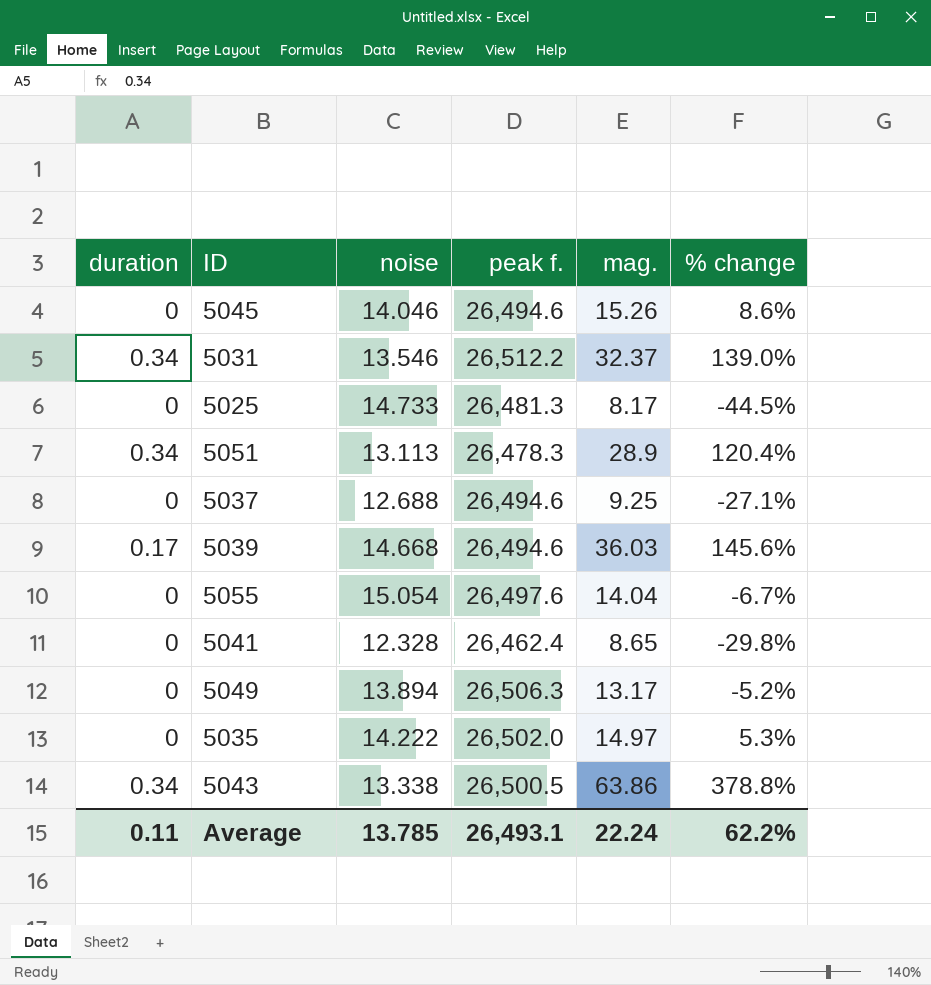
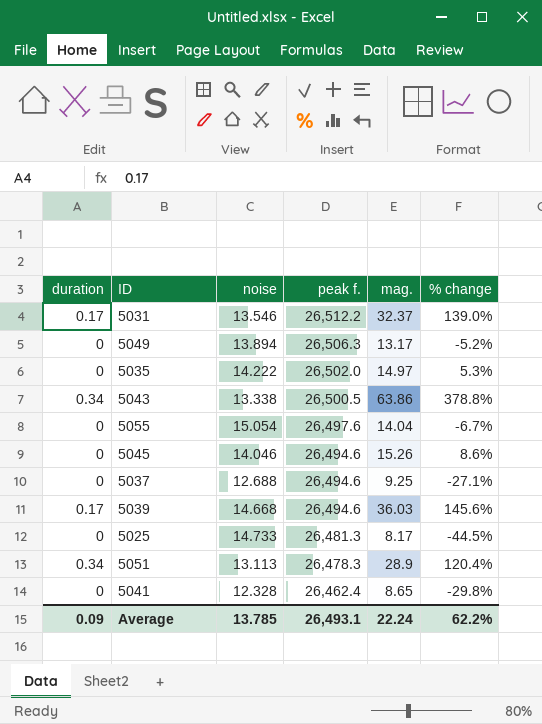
row order: none -> peak f. descending
5031 | duration: 0.34 -> 0.17
Average | duration: 0.11 -> 0.09

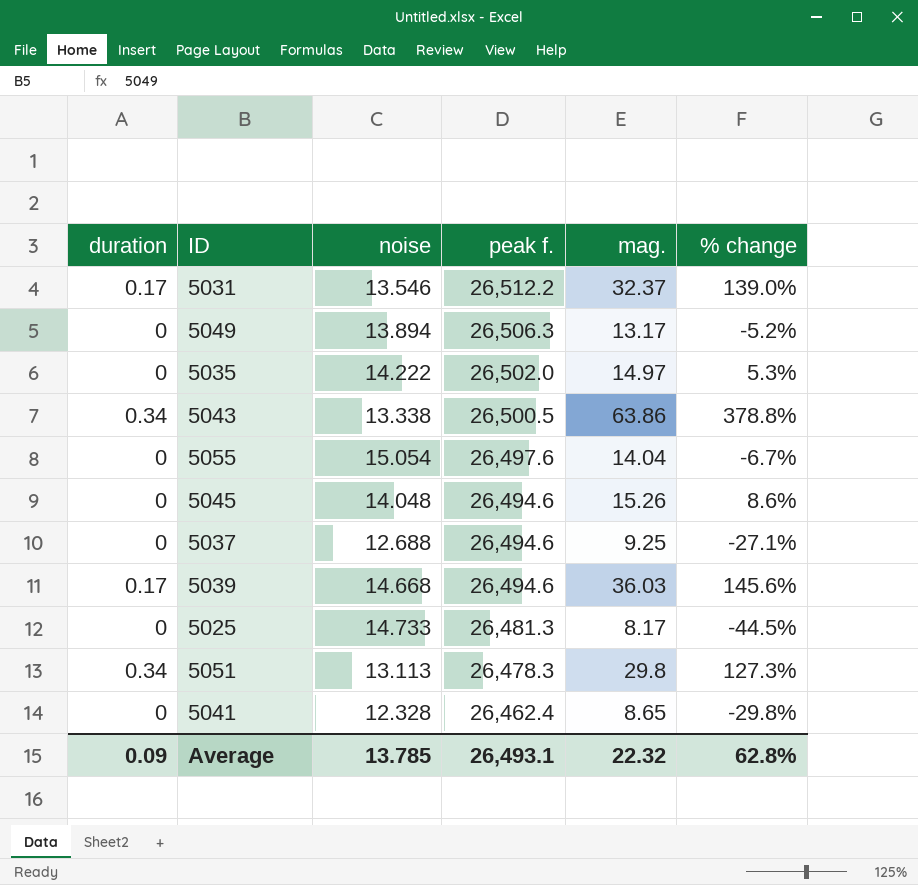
5045 | noise: 14.046 -> 14.048
5051 | mag.: 28.9 -> 29.8
5051 | % change: 120.4% -> 127.3%
Average | mag.: 22.24 -> 22.32
Average | % change: 62.2% -> 62.8%

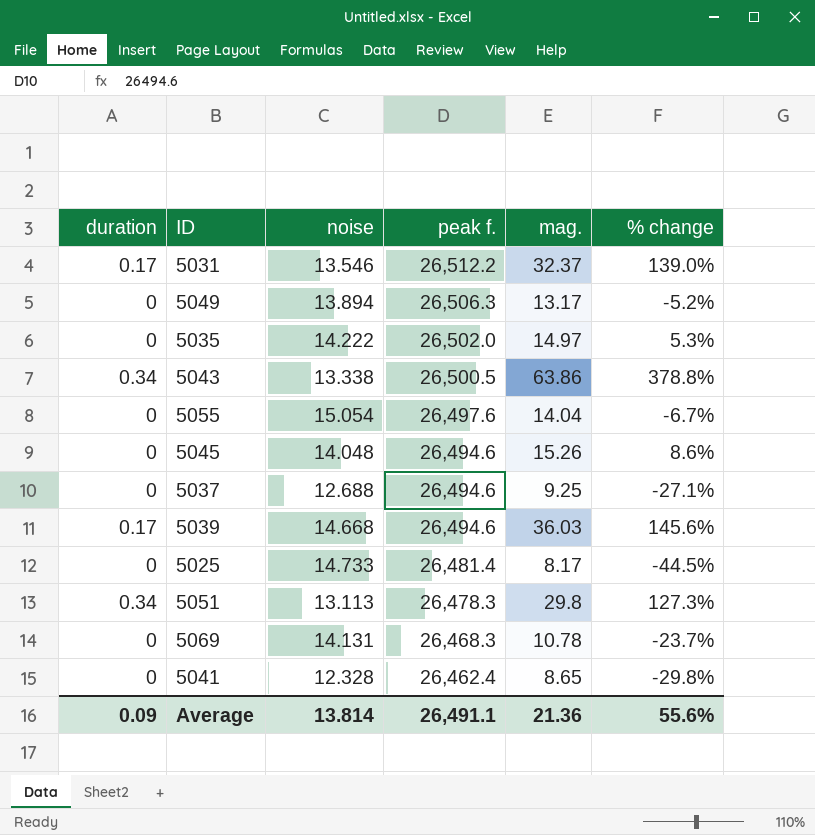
5025 | peak f.: 26,481.3 -> 26,481.4
row 5069: none -> 0 | 14.131 | 26,468.3 | 10.78 | -23.7%
Average | noise: 13.785 -> 13.814
Average | peak f.: 26,493.1 -> 26,491.1
Average | mag.: 22.32 -> 21.36
Average | % change: 62.8% -> 55.6%

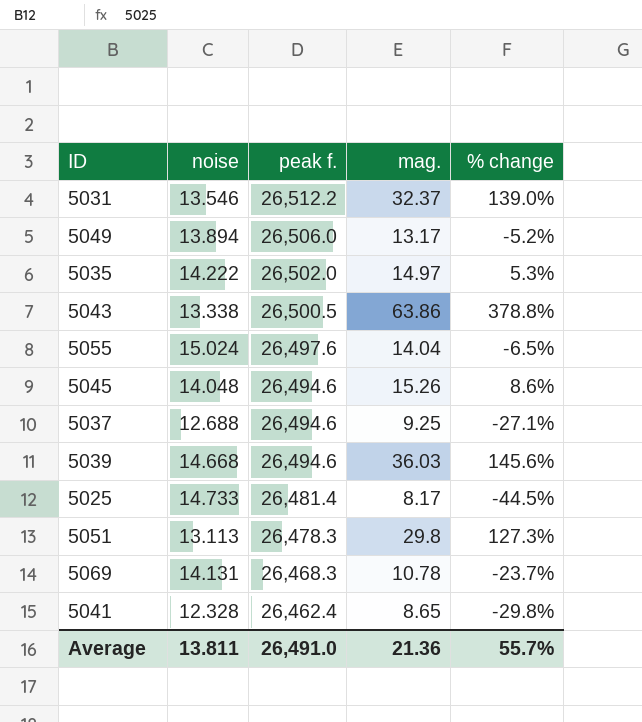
column duration | position: 1 -> none
5049 | peak f.: 26,506.3 -> 26,506.0
5055 | noise: 15.054 -> 15.024
5055 | % change: -6.7% -> -6.5%
Average | noise: 13.814 -> 13.811
Average | peak f.: 26,491.1 -> 26,491.0
Average | % change: 55.6% -> 55.7%

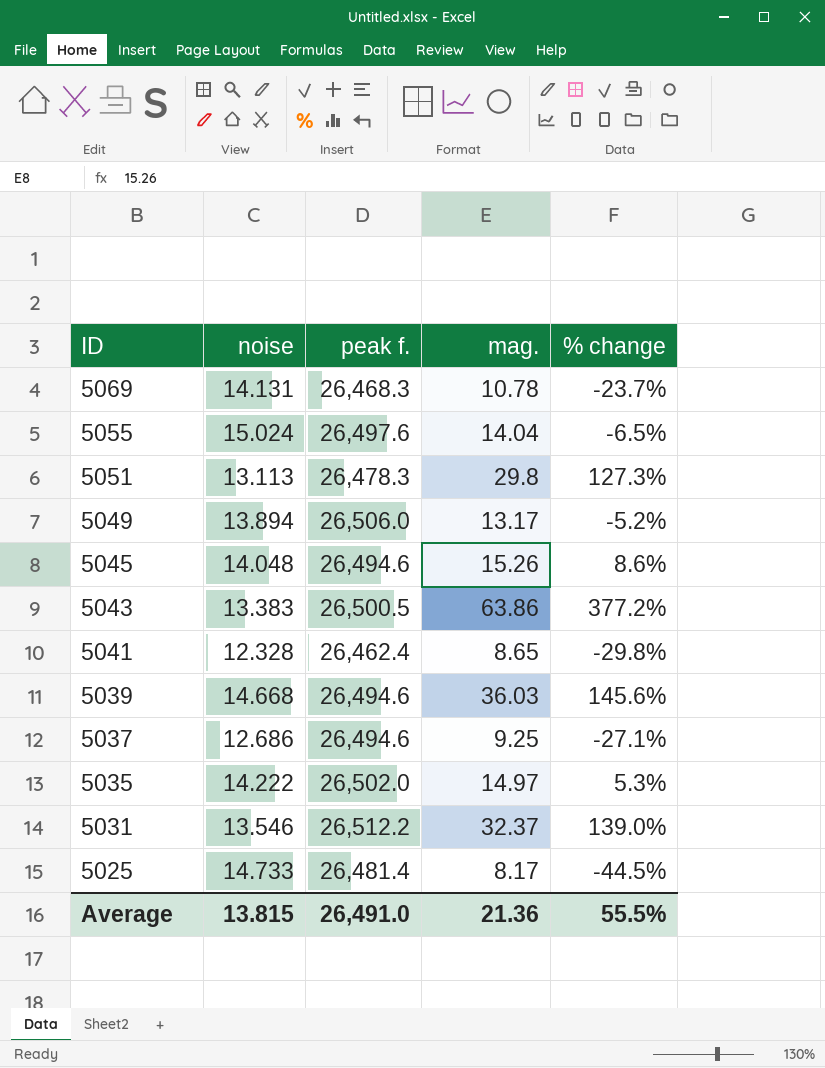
row order: peak f. descending -> ID descending
5043 | noise: 13.338 -> 13.383
5043 | % change: 378.8% -> 377.2%
5037 | noise: 12.688 -> 12.686
Average | noise: 13.811 -> 13.815
Average | % change: 55.7% -> 55.5%

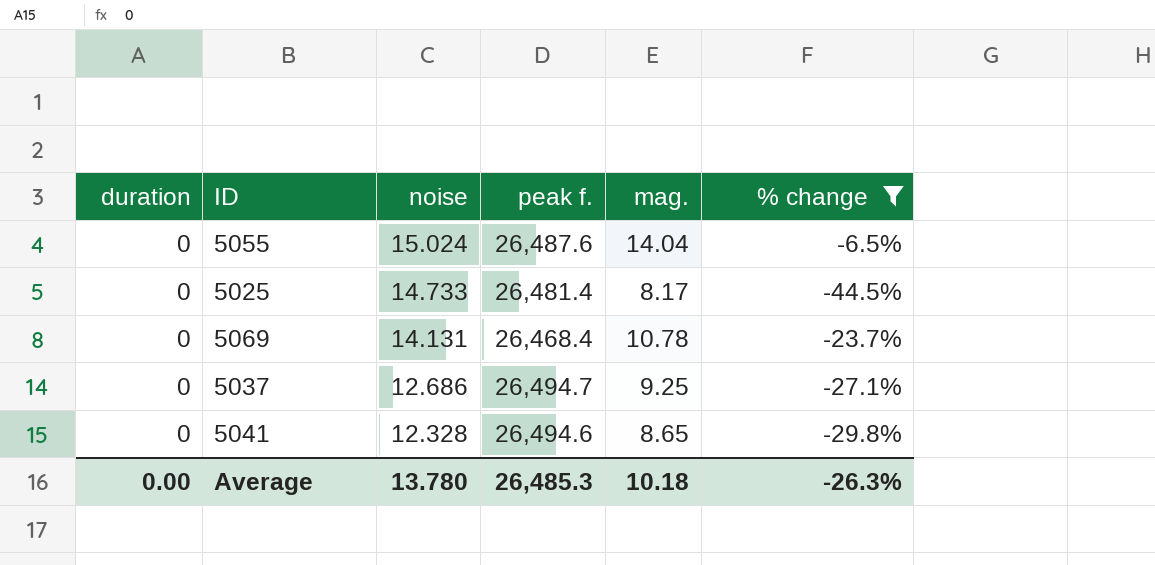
filter: none -> % change <= -6.5%
row order: ID descending -> noise descending
column duration | position: none -> 1
5055 | peak f.: 26,497.6 -> 26,487.6
5069 | peak f.: 26,468.3 -> 26,468.4
5037 | peak f.: 26,494.6 -> 26,494.7
5041 | peak f.: 26,462.4 -> 26,494.6
Average | noise: 13.815 -> 13.780
Average | peak f.: 26,491.0 -> 26,485.3
Average | mag.: 21.36 -> 10.18
Average | % change: 55.5% -> -26.3%

